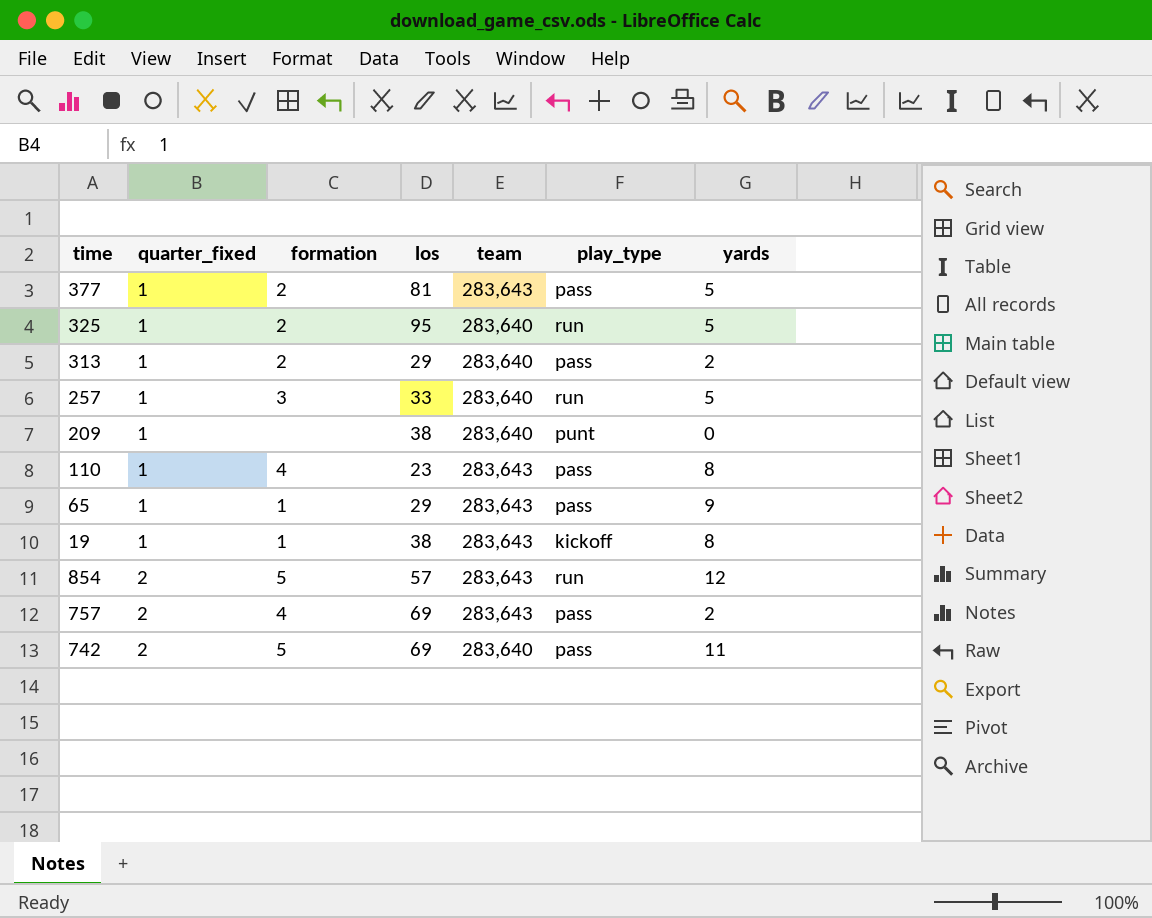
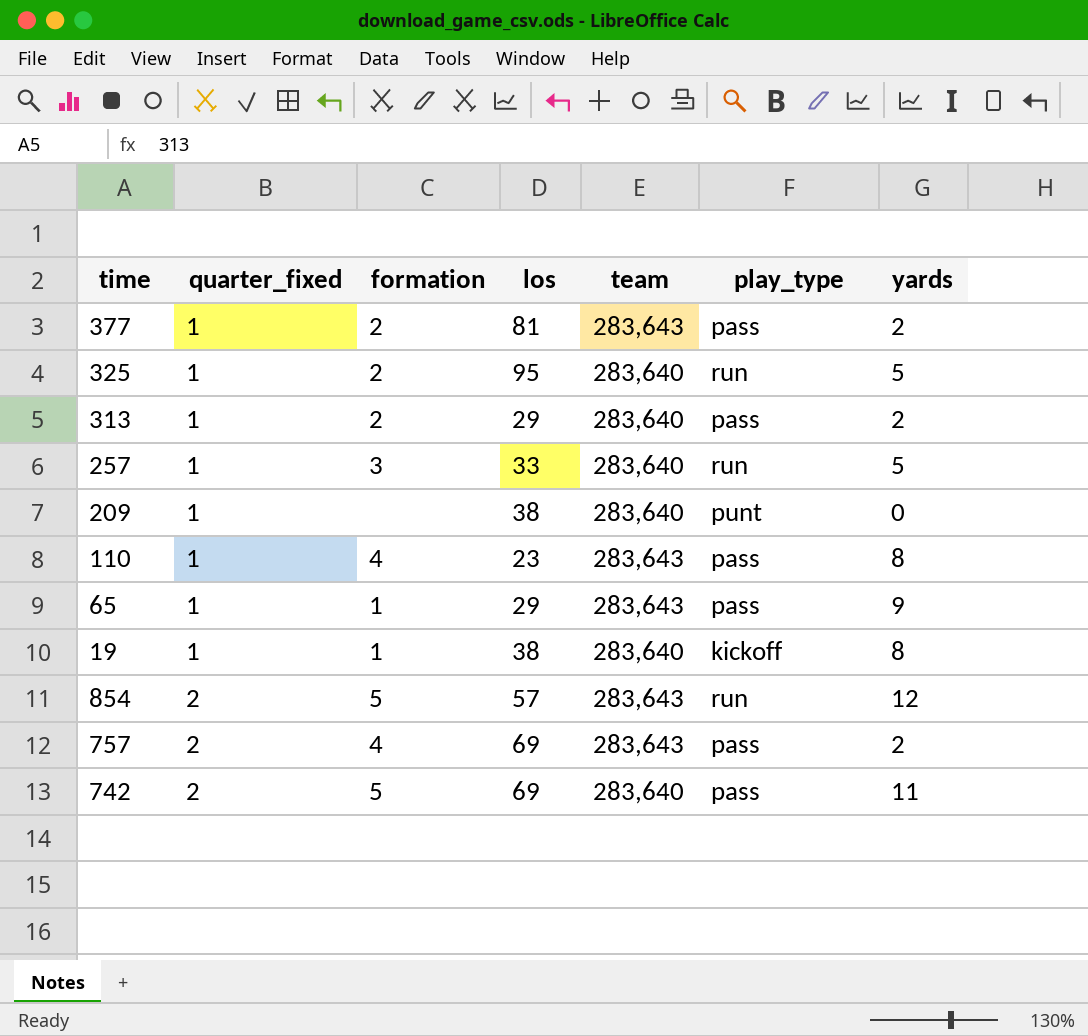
377 | yards: 5 -> 2
19 | team: 283,643 -> 283,640

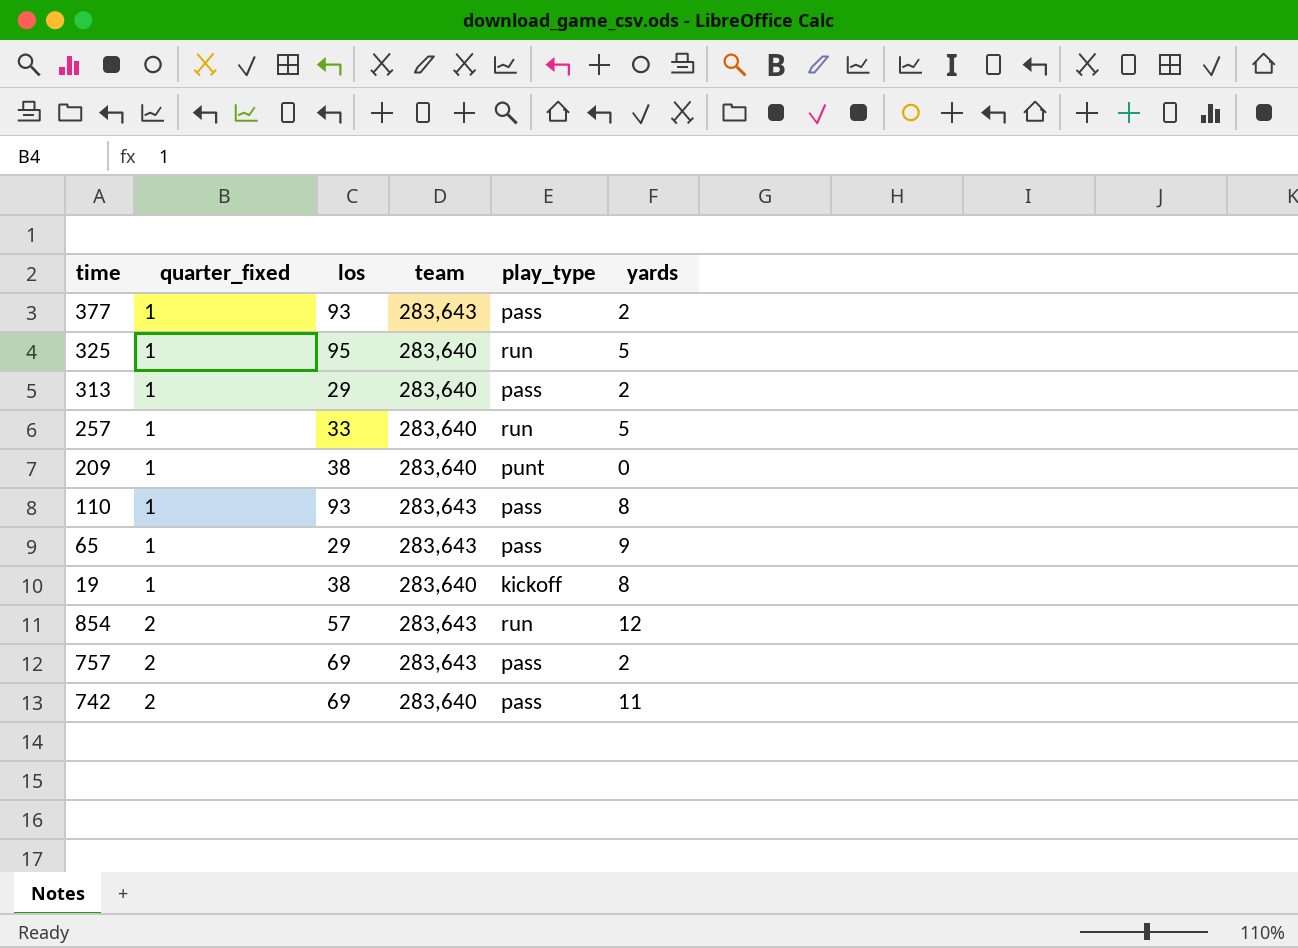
column formation | position: 3 -> none
377 | los: 81 -> 93
110 | los: 23 -> 93

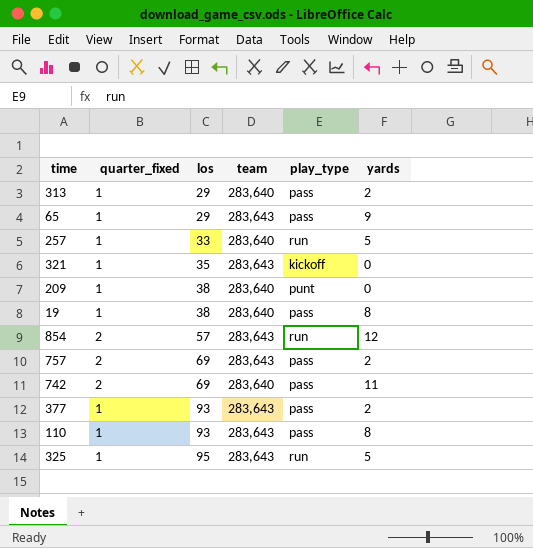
row order: quarter_fixed ascending -> los ascending
row 321: none -> 1 | 35 | 283,643 | kickoff | 0
19 | play_type: kickoff -> pass
325 | team: 283,640 -> 283,643

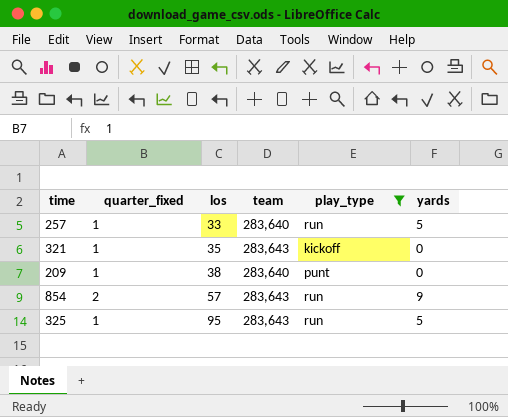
filter: none -> play_type != pass
854 | yards: 12 -> 9

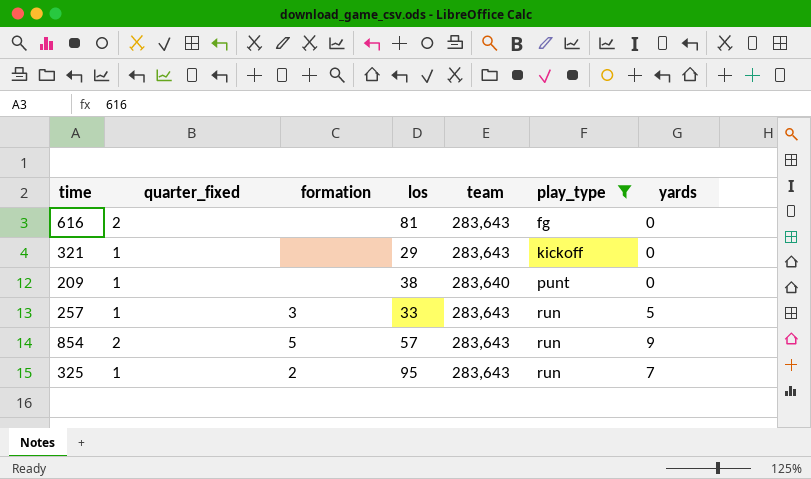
row order: los ascending -> play_type ascending
column formation | position: none -> 3
row 616: none -> 2 | none | 81 | 283,643 | fg | 0
321 | los: 35 -> 29
257 | team: 283,640 -> 283,643
325 | yards: 5 -> 7

